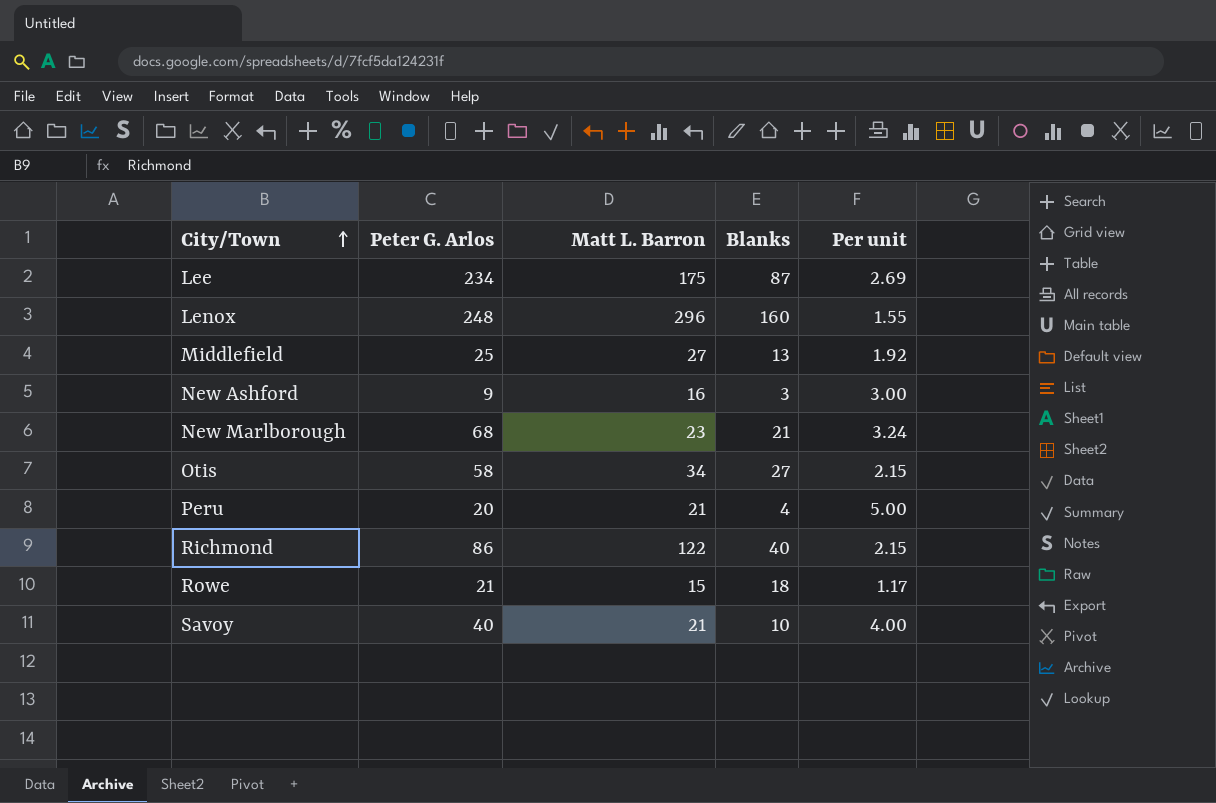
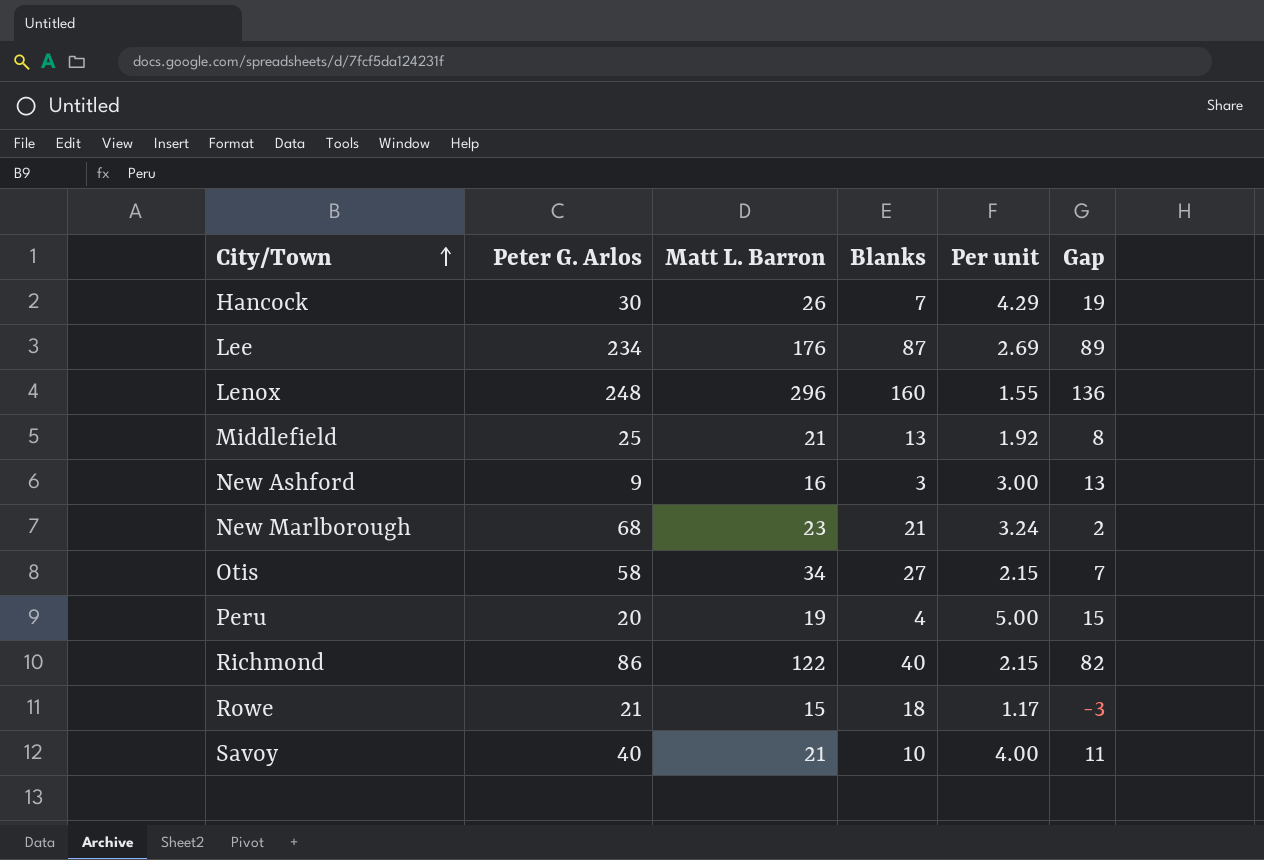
column Gap | formula: none -> [Matt L. Barron] - [Blanks]
row Hancock: none -> 30 | 26 | 7 | 4.29 | 19
Lee | Matt L. Barron: 175 -> 176
Middlefield | Matt L. Barron: 27 -> 21
Peru | Matt L. Barron: 21 -> 19

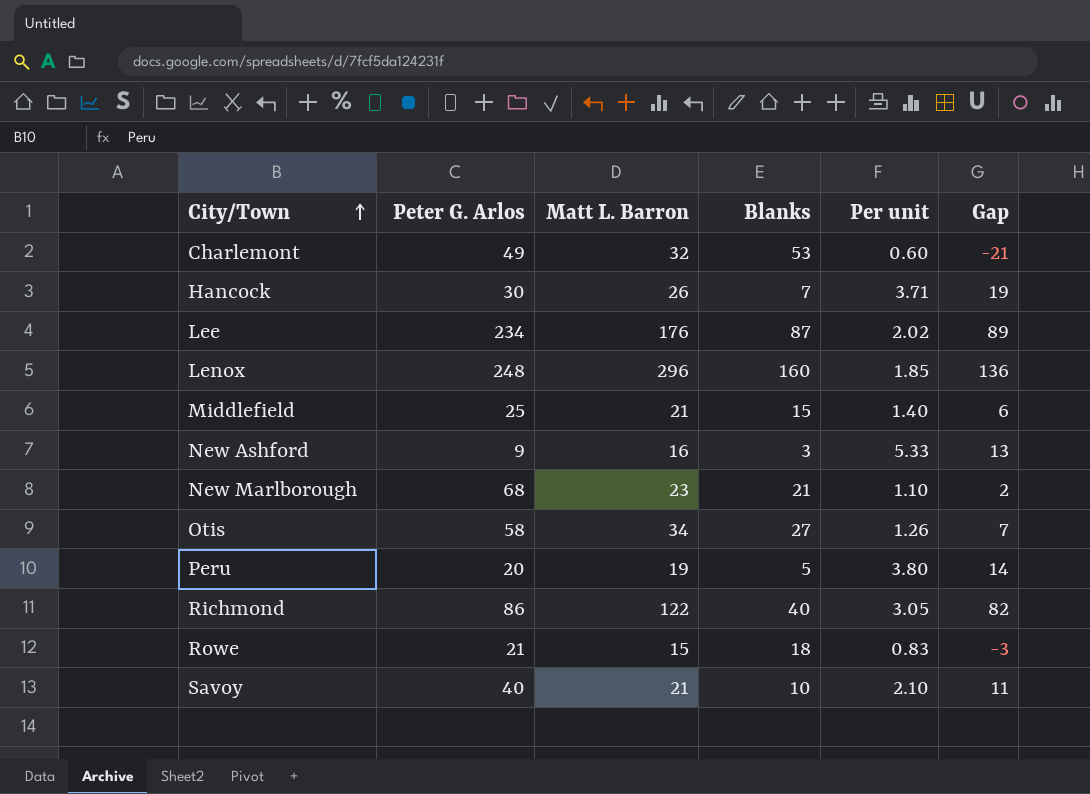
column Per unit | formula: [Peter G. Arlos] / [Blanks] -> [Matt L. Barron] / [Blanks]
row Charlemont: none -> 49 | 32 | 53 | 0.60 | -21
Middlefield | Blanks: 13 -> 15
Middlefield | Gap: 8 -> 6
Peru | Blanks: 4 -> 5
Peru | Gap: 15 -> 14

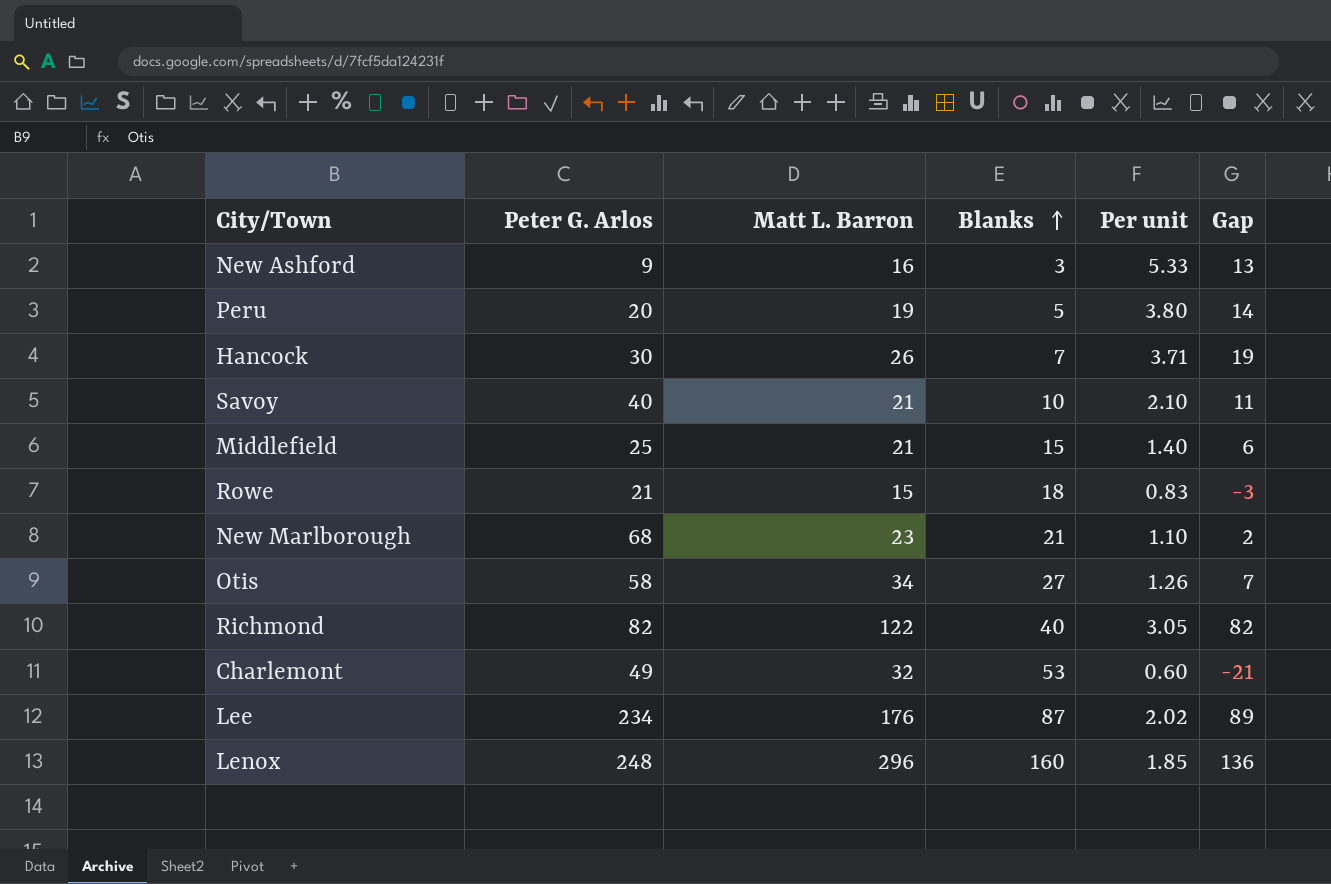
row order: City/Town ascending -> Blanks ascending
Richmond | Peter G. Arlos: 86 -> 82

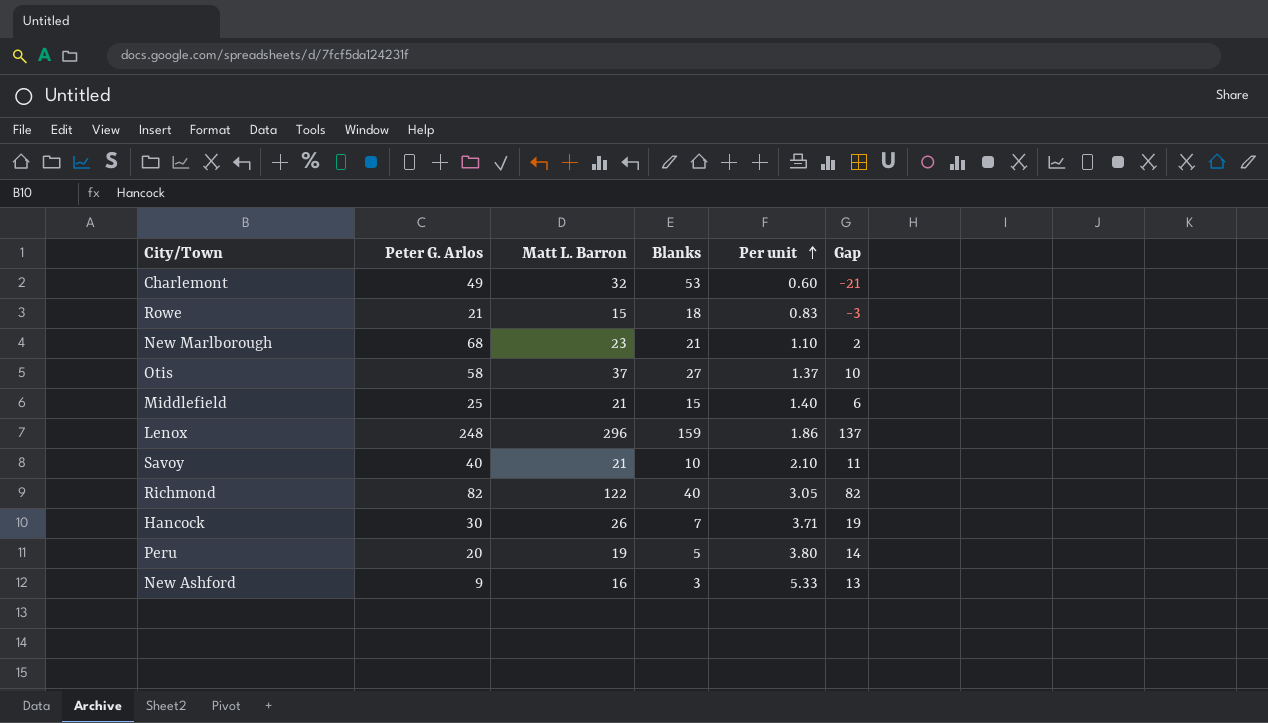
row order: Blanks ascending -> Per unit ascending
row Lee: 234 | 176 | 87 | 2.02 | 89 -> none
Otis | Matt L. Barron: 34 -> 37
Otis | Per unit: 1.26 -> 1.37
Otis | Gap: 7 -> 10
Lenox | Blanks: 160 -> 159
Lenox | Per unit: 1.85 -> 1.86
Lenox | Gap: 136 -> 137

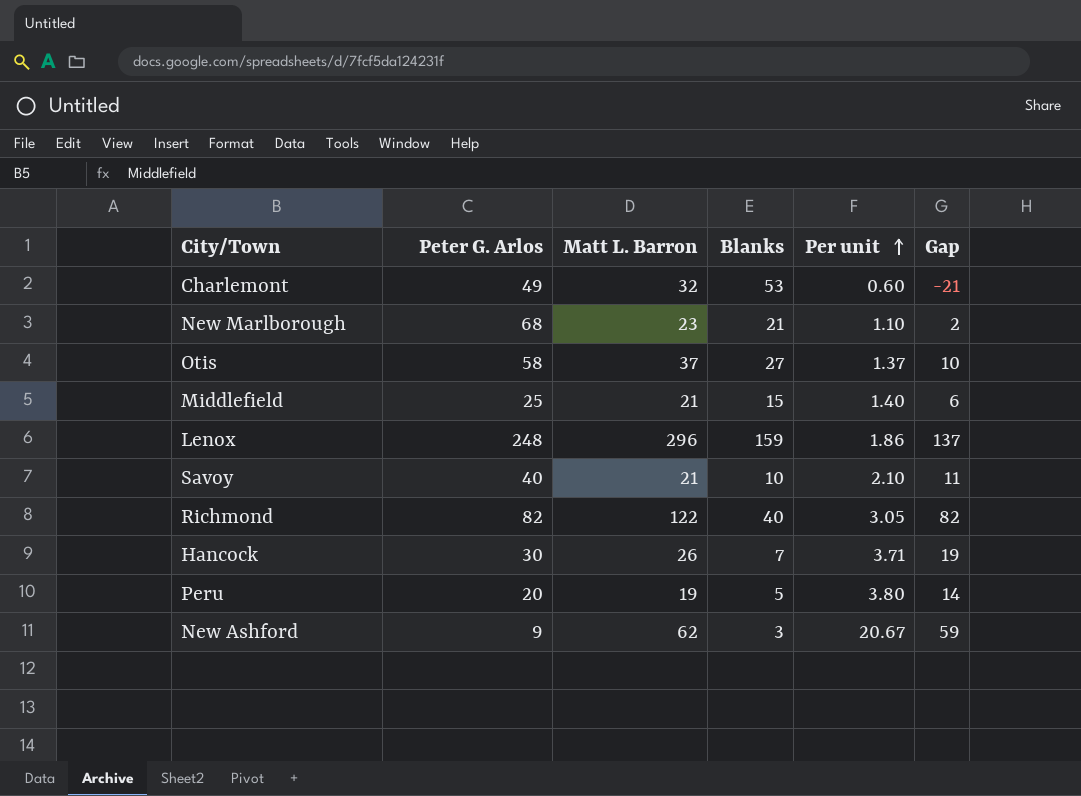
row Rowe: 21 | 15 | 18 | 0.83 | -3 -> none
New Ashford | Matt L. Barron: 16 -> 62
New Ashford | Per unit: 5.33 -> 20.67
New Ashford | Gap: 13 -> 59

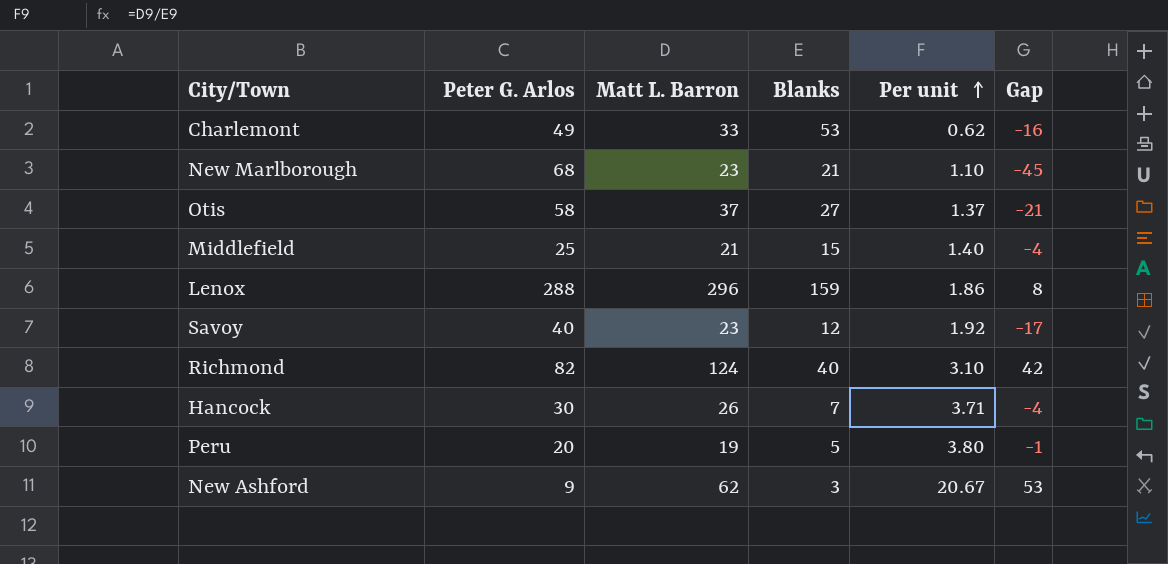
column Gap | formula: [Matt L. Barron] - [Blanks] -> [Matt L. Barron] - [Peter G. Arlos]
Charlemont | Matt L. Barron: 32 -> 33
Charlemont | Per unit: 0.60 -> 0.62
Lenox | Peter G. Arlos: 248 -> 288
Savoy | Matt L. Barron: 21 -> 23
Savoy | Blanks: 10 -> 12
Savoy | Per unit: 2.10 -> 1.92
Richmond | Matt L. Barron: 122 -> 124
Richmond | Per unit: 3.05 -> 3.10

